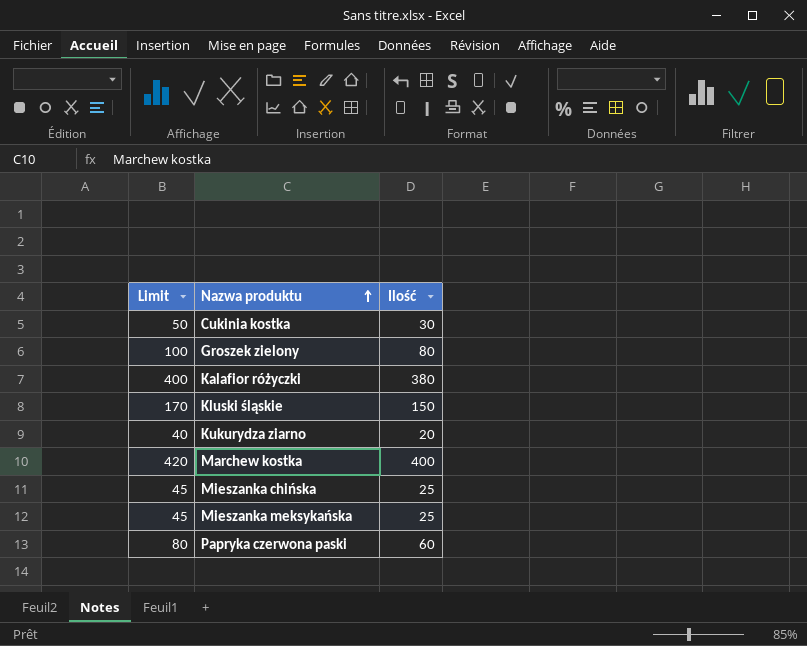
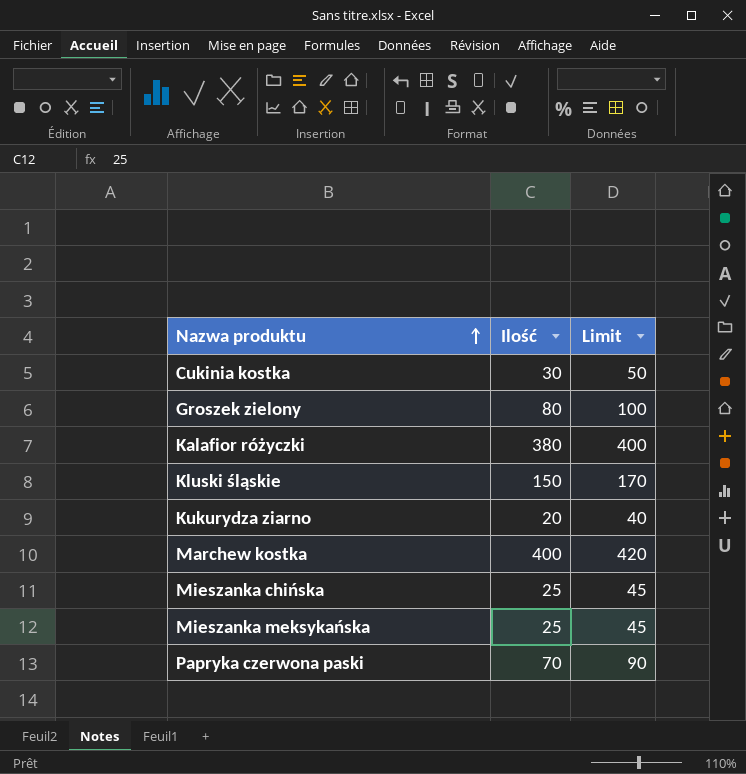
column Limit | position: 1 -> 3
Papryka czerwona paski | Ilość: 60 -> 70
Papryka czerwona paski | Limit: 80 -> 90

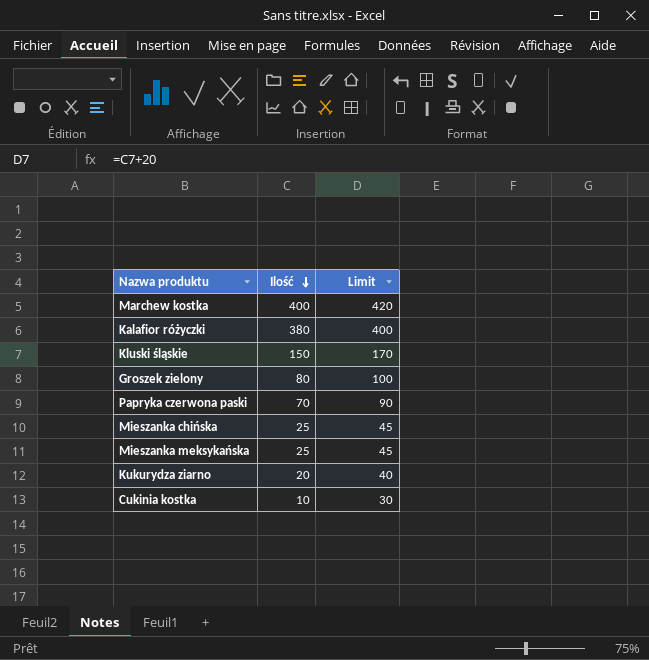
row order: Nazwa produktu ascending -> Ilość descending
Cukinia kostka | Ilość: 30 -> 10
Cukinia kostka | Limit: 50 -> 30

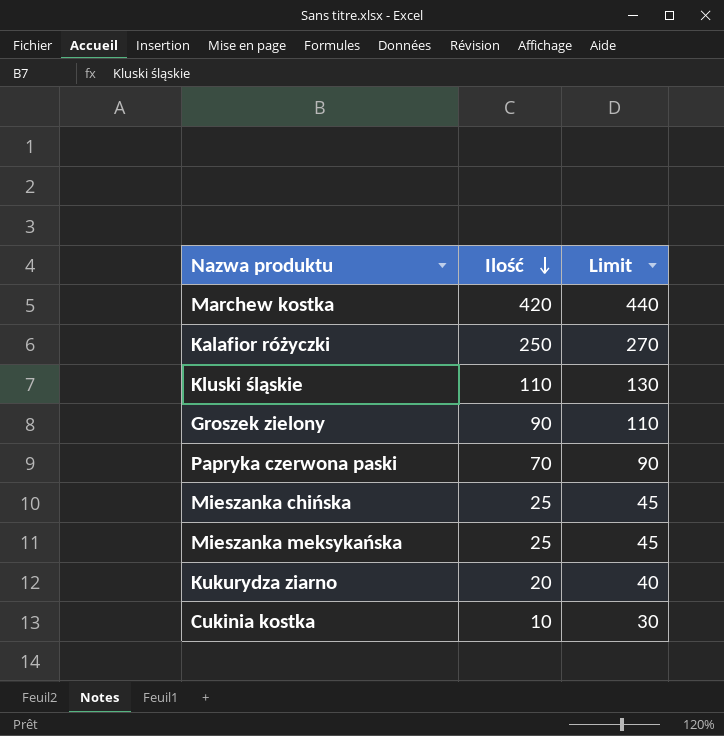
Marchew kostka | Ilość: 400 -> 420
Marchew kostka | Limit: 420 -> 440
Kalafior różyczki | Ilość: 380 -> 250
Kalafior różyczki | Limit: 400 -> 270
Kluski śląskie | Ilość: 150 -> 110
Kluski śląskie | Limit: 170 -> 130
Groszek zielony | Ilość: 80 -> 90
Groszek zielony | Limit: 100 -> 110

